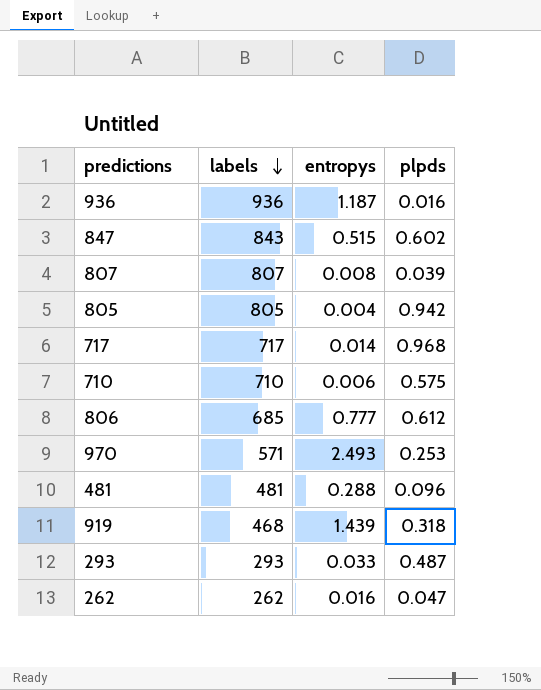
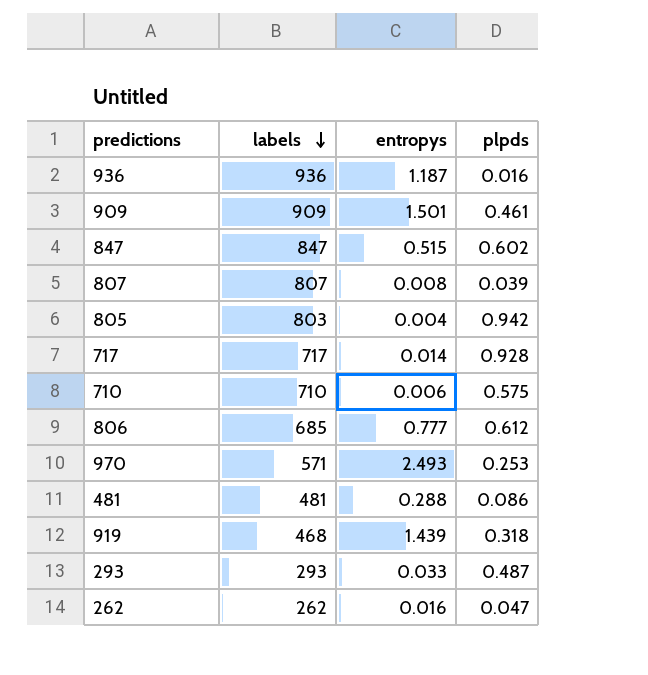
row 909: none -> 909 | 1.501 | 0.461
847 | labels: 843 -> 847
805 | labels: 805 -> 803
717 | plpds: 0.968 -> 0.928
481 | plpds: 0.096 -> 0.086

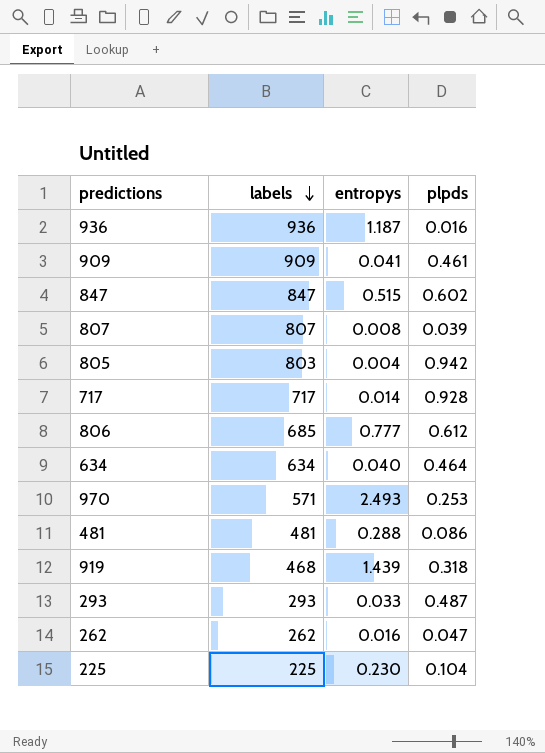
row 710: 710 | 0.006 | 0.575 -> none
909 | entropys: 1.501 -> 0.041
row 634: none -> 634 | 0.040 | 0.464
row 225: none -> 225 | 0.230 | 0.104

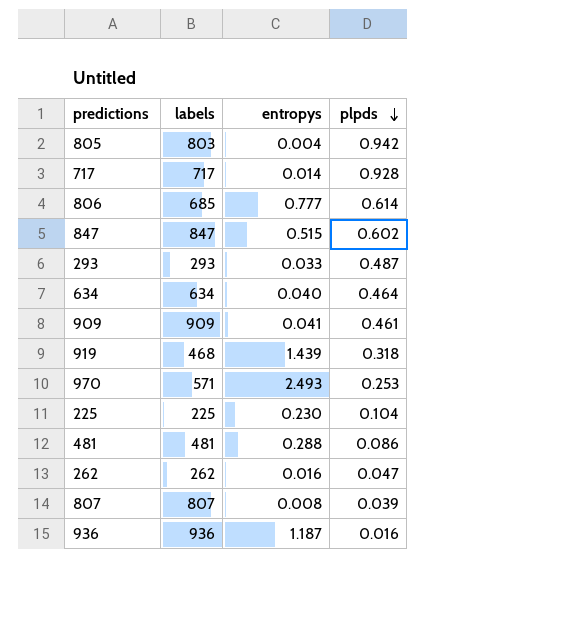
row order: labels descending -> plpds descending
806 | plpds: 0.612 -> 0.614

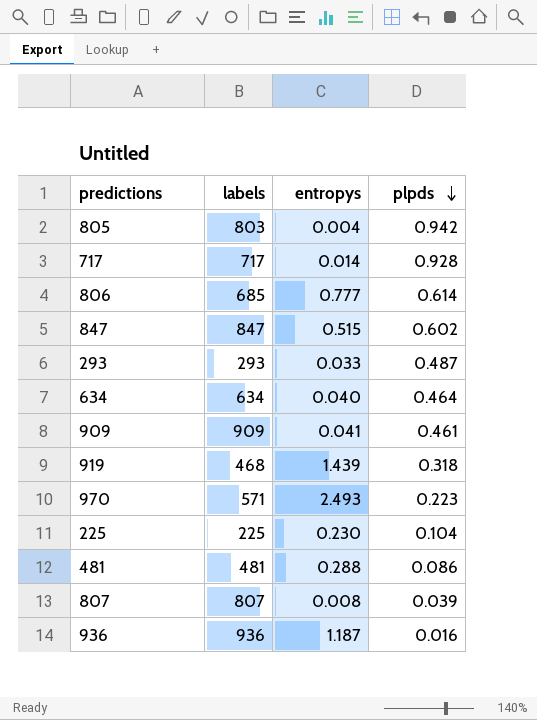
row 262: 262 | 0.016 | 0.047 -> none
970 | plpds: 0.253 -> 0.223

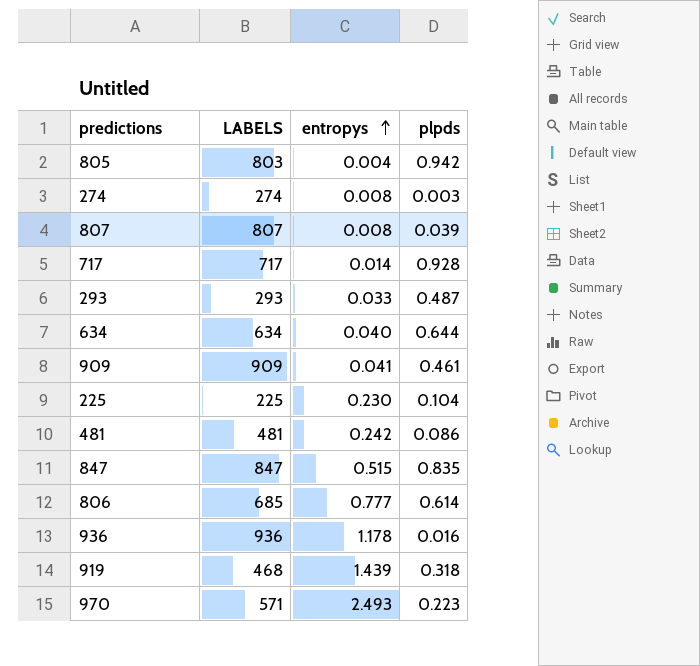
row order: plpds descending -> entropys ascending
column name: labels -> LABELS
row 274: none -> 274 | 0.008 | 0.003
634 | plpds: 0.464 -> 0.644
481 | entropys: 0.288 -> 0.242
847 | plpds: 0.602 -> 0.835
936 | entropys: 1.187 -> 1.178

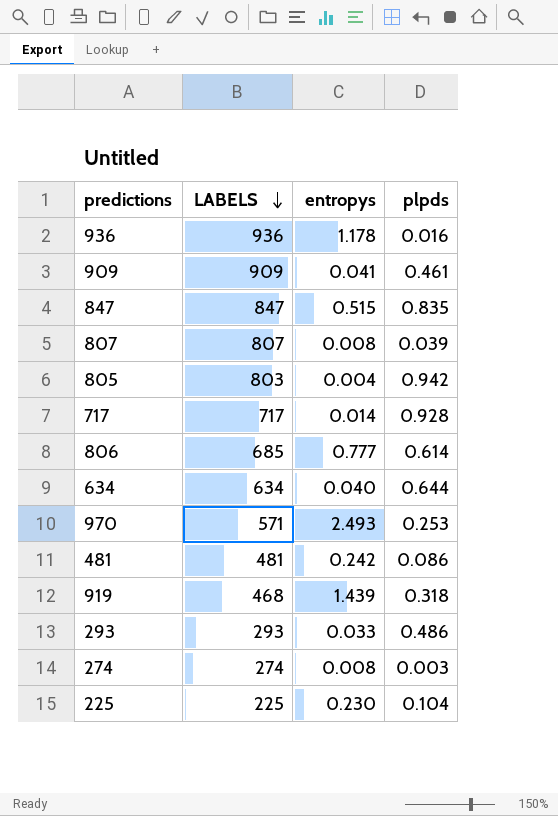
row order: entropys ascending -> LABELS descending
970 | plpds: 0.223 -> 0.253
293 | plpds: 0.487 -> 0.486

